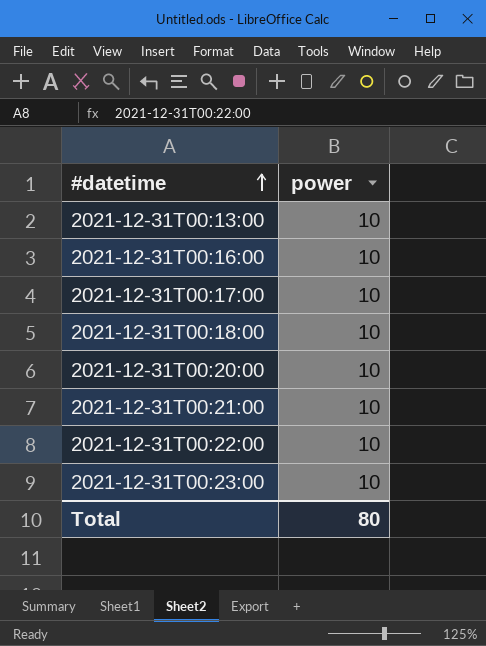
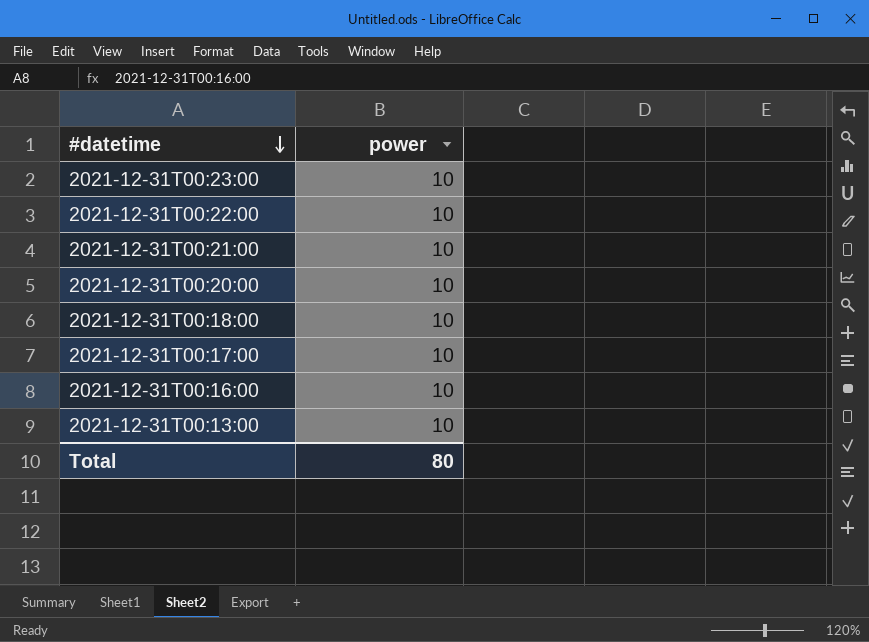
row order: #datetime ascending -> #datetime descending

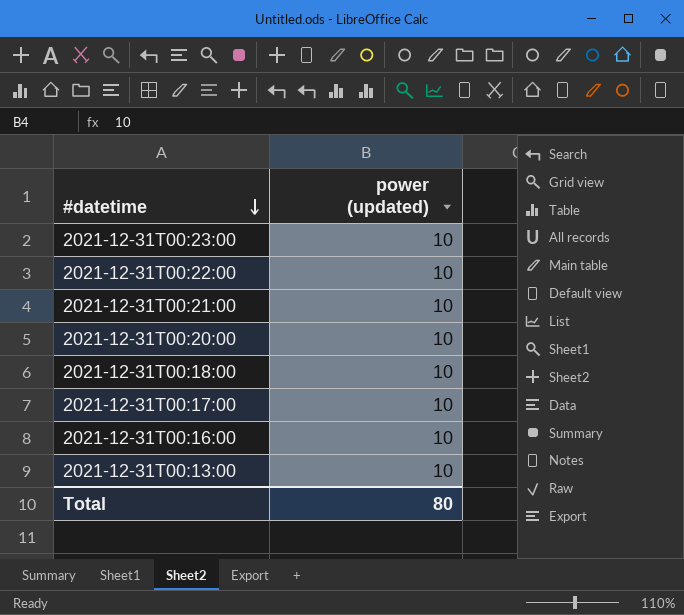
column name: power -> power (updated)

